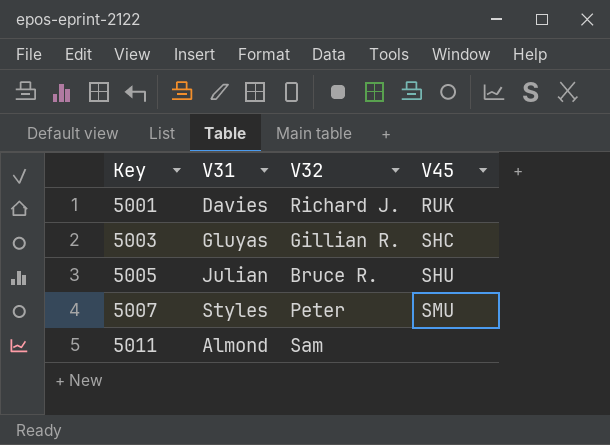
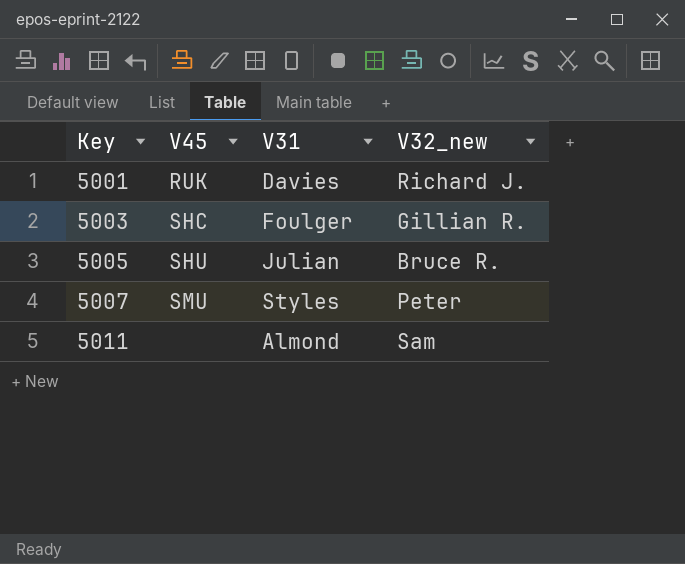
column V45 | position: 4 -> 2
column name: V32 -> V32_new
5003 | V31: Gluyas -> Foulger

